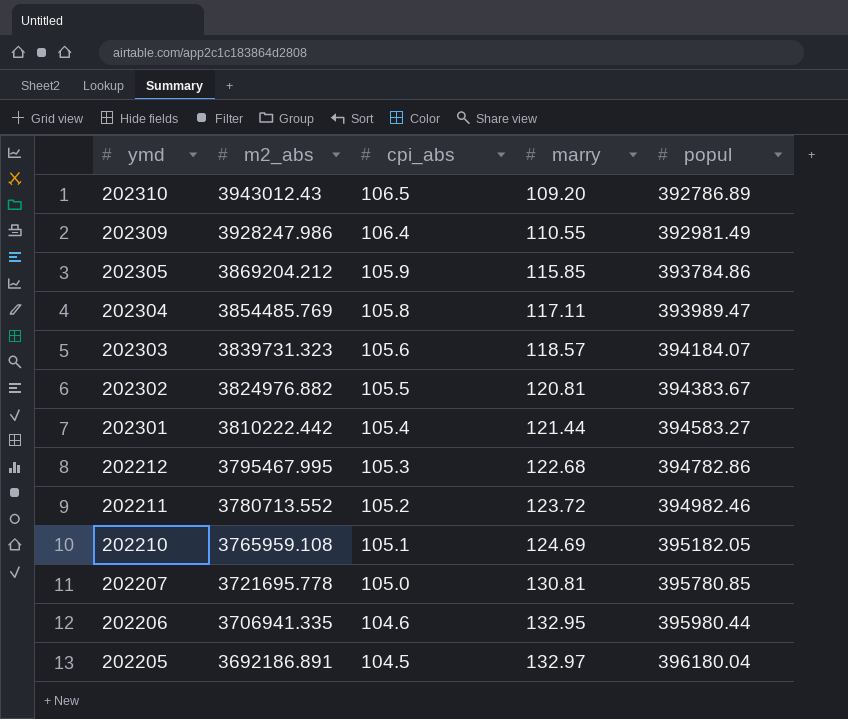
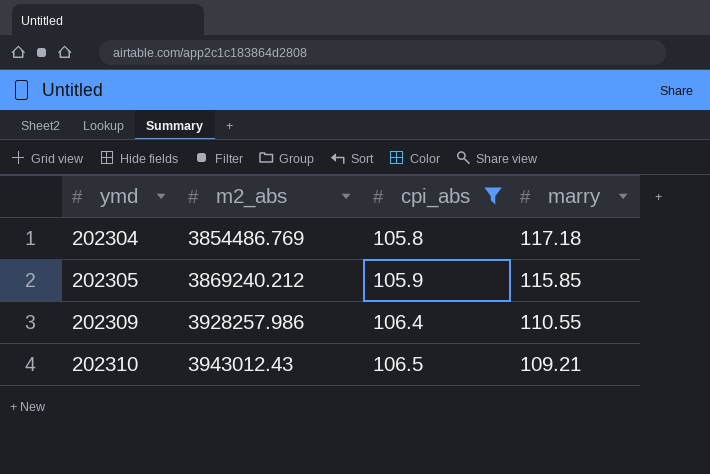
filter: none -> cpi_abs >= 105.8
row order: ymd descending -> ymd ascending
column popul | position: 5 -> none
202304 | m2_abs: 3854485.769 -> 3854486.769
202304 | marry: 117.11 -> 117.18
202305 | m2_abs: 3869204.212 -> 3869240.212
202309 | m2_abs: 3928247.986 -> 3928257.986
202310 | marry: 109.20 -> 109.21

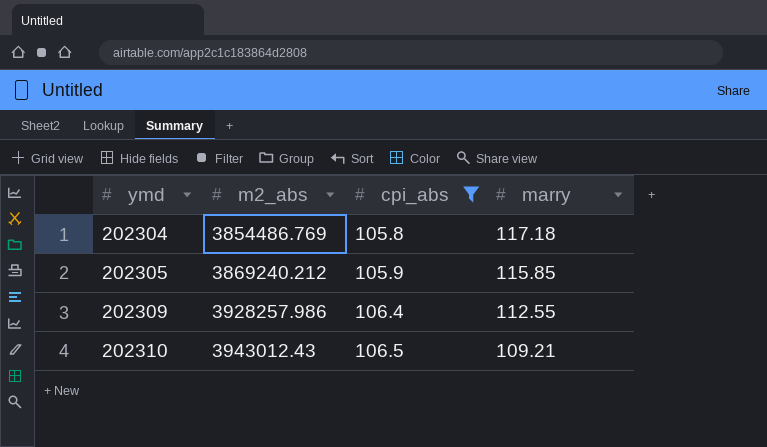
202309 | marry: 110.55 -> 112.55

